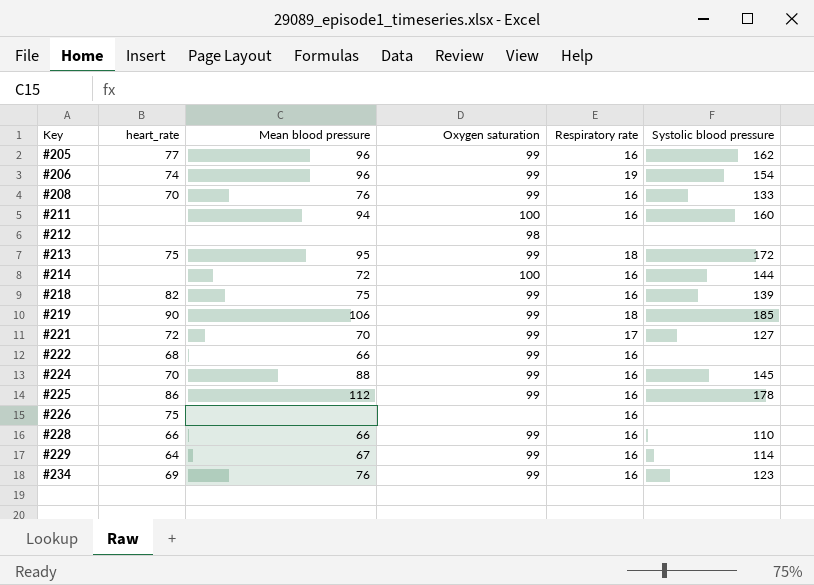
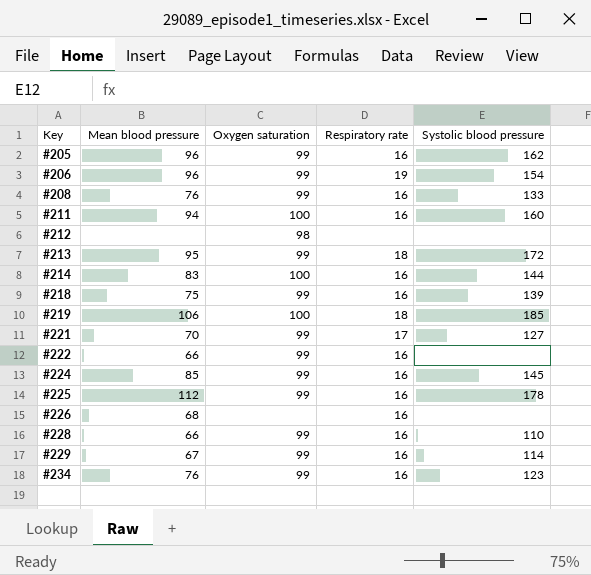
column heart_rate | position: 2 -> none
#214 | Mean blood pressure: 72 -> 83
#219 | Oxygen saturation: 99 -> 100
#224 | Mean blood pressure: 88 -> 85
#226 | Mean blood pressure: none -> 68

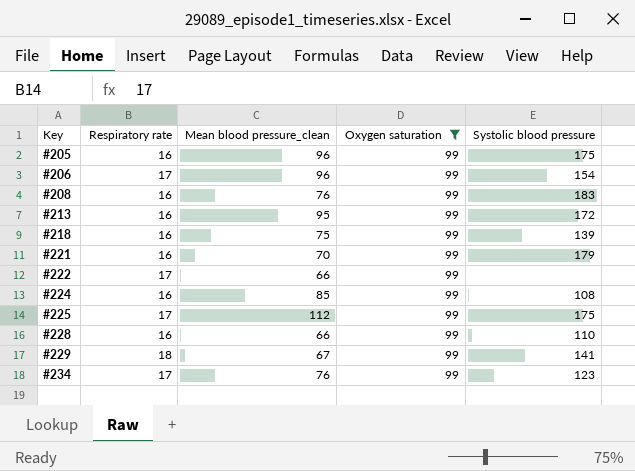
filter: none -> Oxygen saturation = 99
column Respiratory rate | position: 4 -> 2
column name: Mean blood pressure -> Mean blood pressure_clean
#205 | Systolic blood pressure: 162 -> 175
#206 | Respiratory rate: 19 -> 17
#208 | Systolic blood pressure: 133 -> 183
#213 | Respiratory rate: 18 -> 16
#221 | Respiratory rate: 17 -> 16
#221 | Systolic blood pressure: 127 -> 179
#222 | Respiratory rate: 16 -> 17
#224 | Systolic blood pressure: 145 -> 108
#225 | Respiratory rate: 16 -> 17
#225 | Systolic blood pressure: 178 -> 175
#229 | Respiratory rate: 16 -> 18
#229 | Systolic blood pressure: 114 -> 141
#234 | Respiratory rate: 16 -> 17

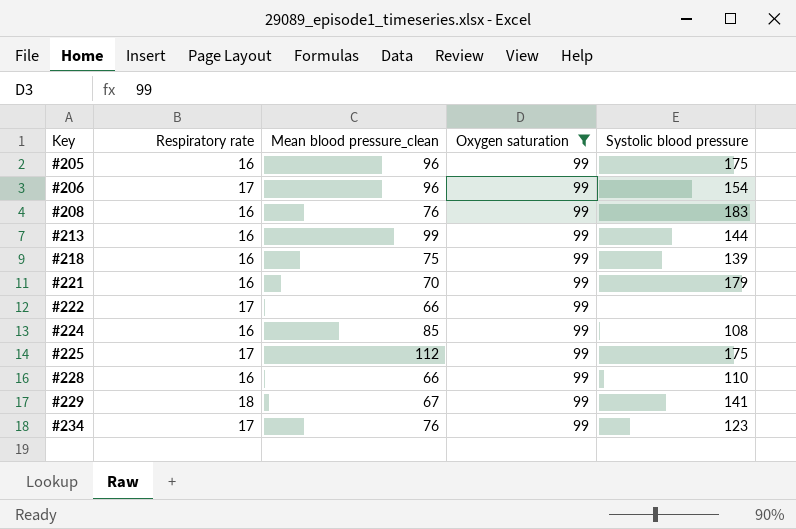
#213 | Mean blood pressure_clean: 95 -> 99
#213 | Systolic blood pressure: 172 -> 144

